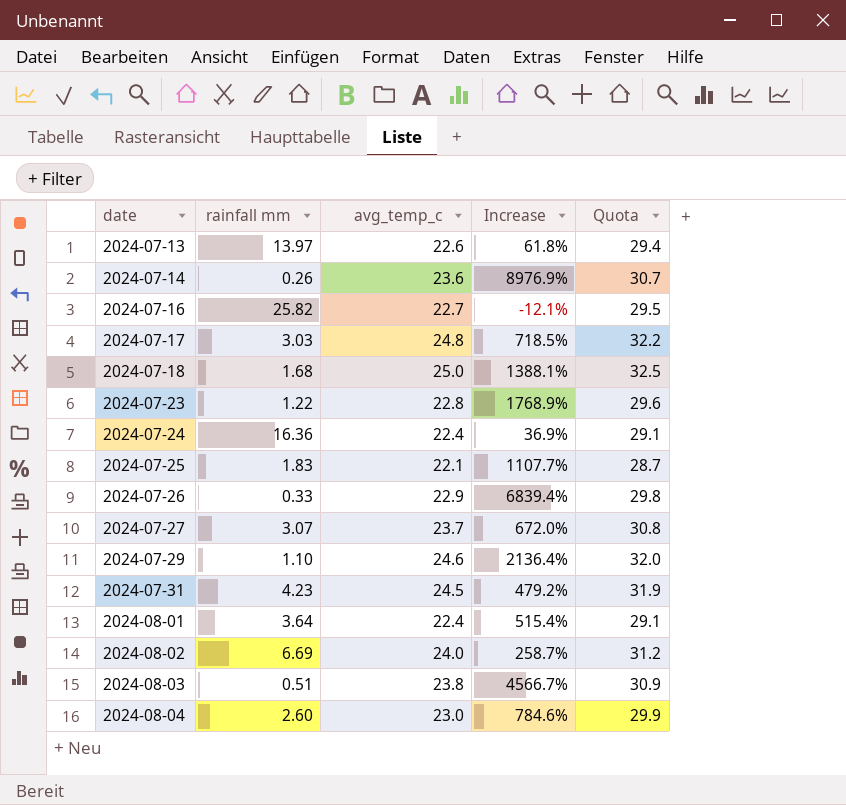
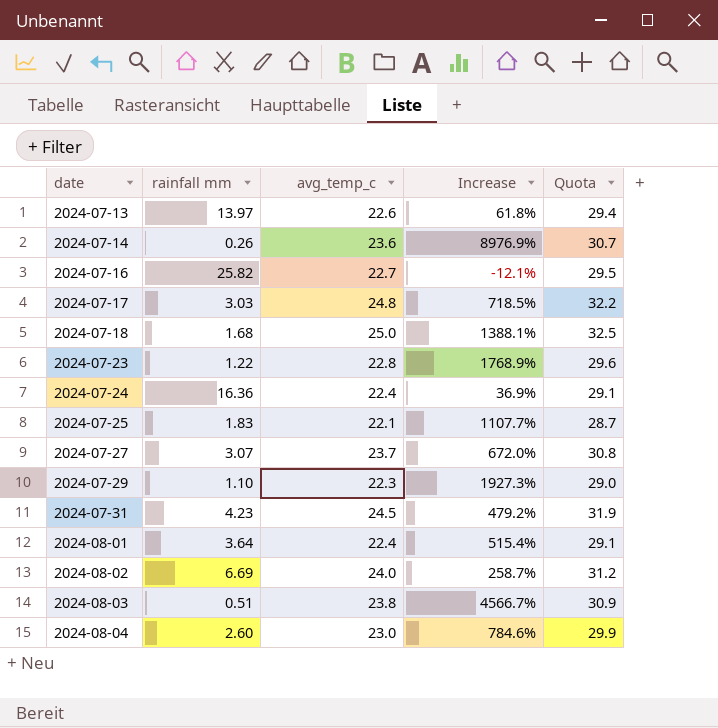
row 2024-07-26: 0.33 | 22.9 | 6839.4% | 29.8 -> none
2024-07-29 | avg_temp_c: 24.6 -> 22.3
2024-07-29 | Increase: 2136.4% -> 1927.3%
2024-07-29 | Quota: 32.0 -> 29.0

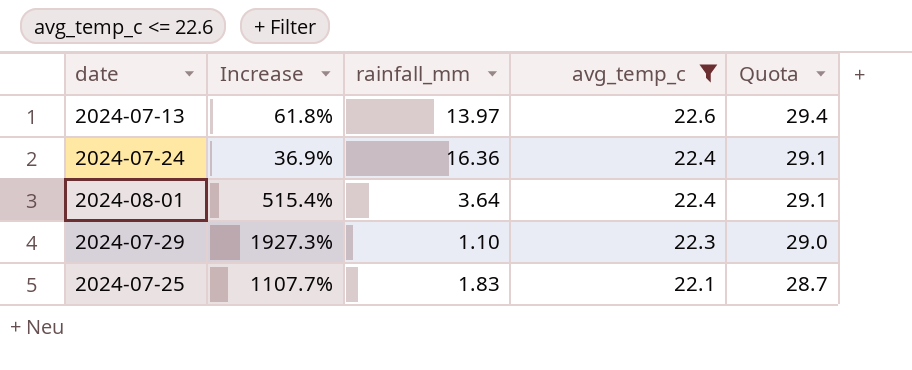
filter: none -> avg_temp_c <= 22.6
row order: date ascending -> avg_temp_c descending
column Increase | position: 4 -> 2
column name: rainfall mm -> rainfall_mm

